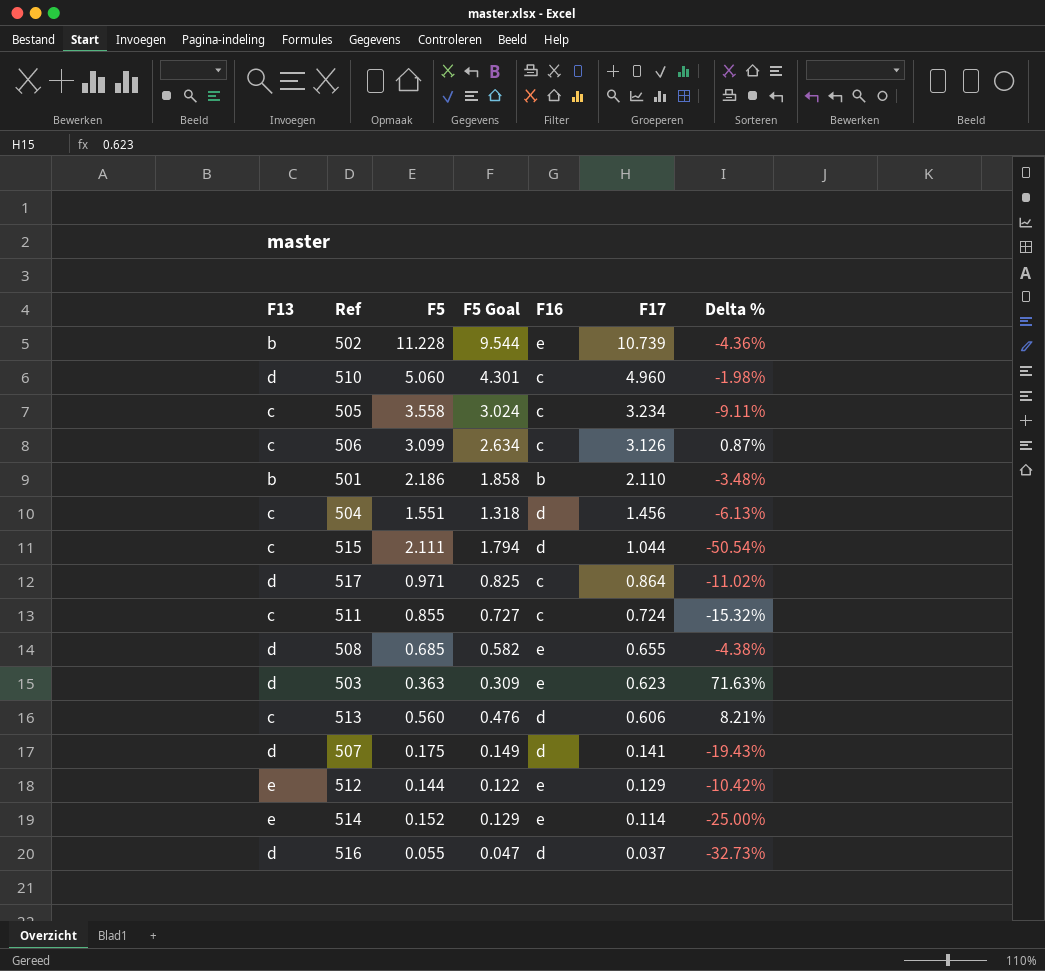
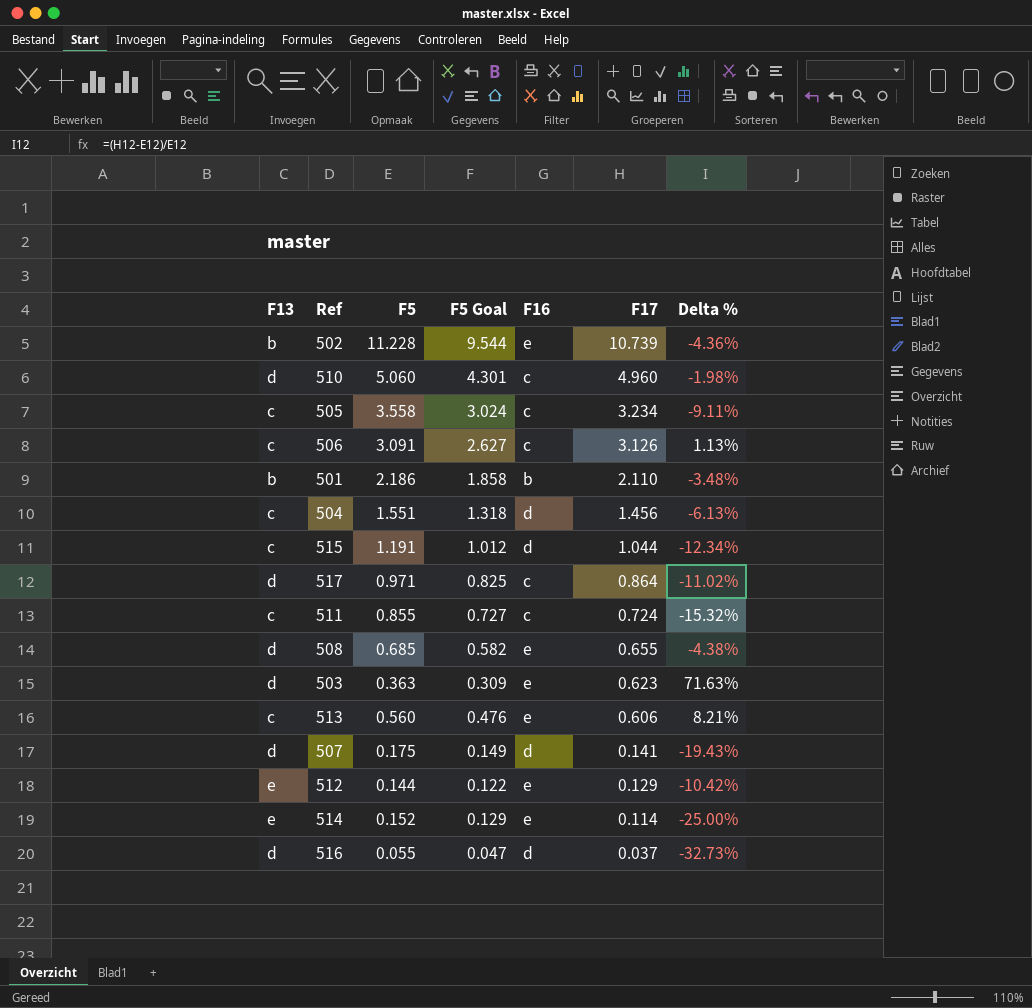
506 | F5: 3.099 -> 3.091
506 | F5 Goal: 2.634 -> 2.627
506 | Delta %: 0.87% -> 1.13%
515 | F5: 2.111 -> 1.191
515 | F5 Goal: 1.794 -> 1.012
515 | Delta %: -50.54% -> -12.34%
513 | F16: d -> e

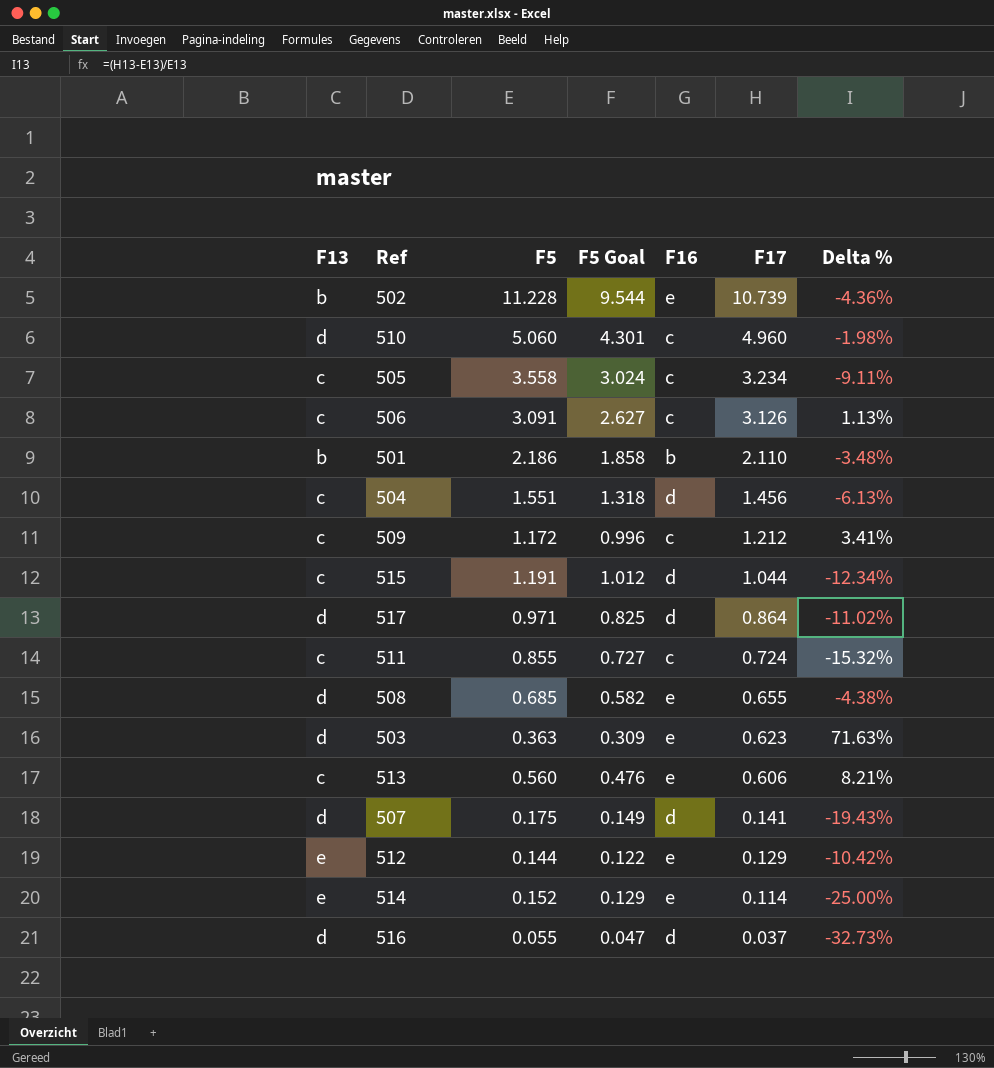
row 509: none -> c | 1.172 | 0.996 | c | 1.212 | 3.41%
517 | F16: c -> d

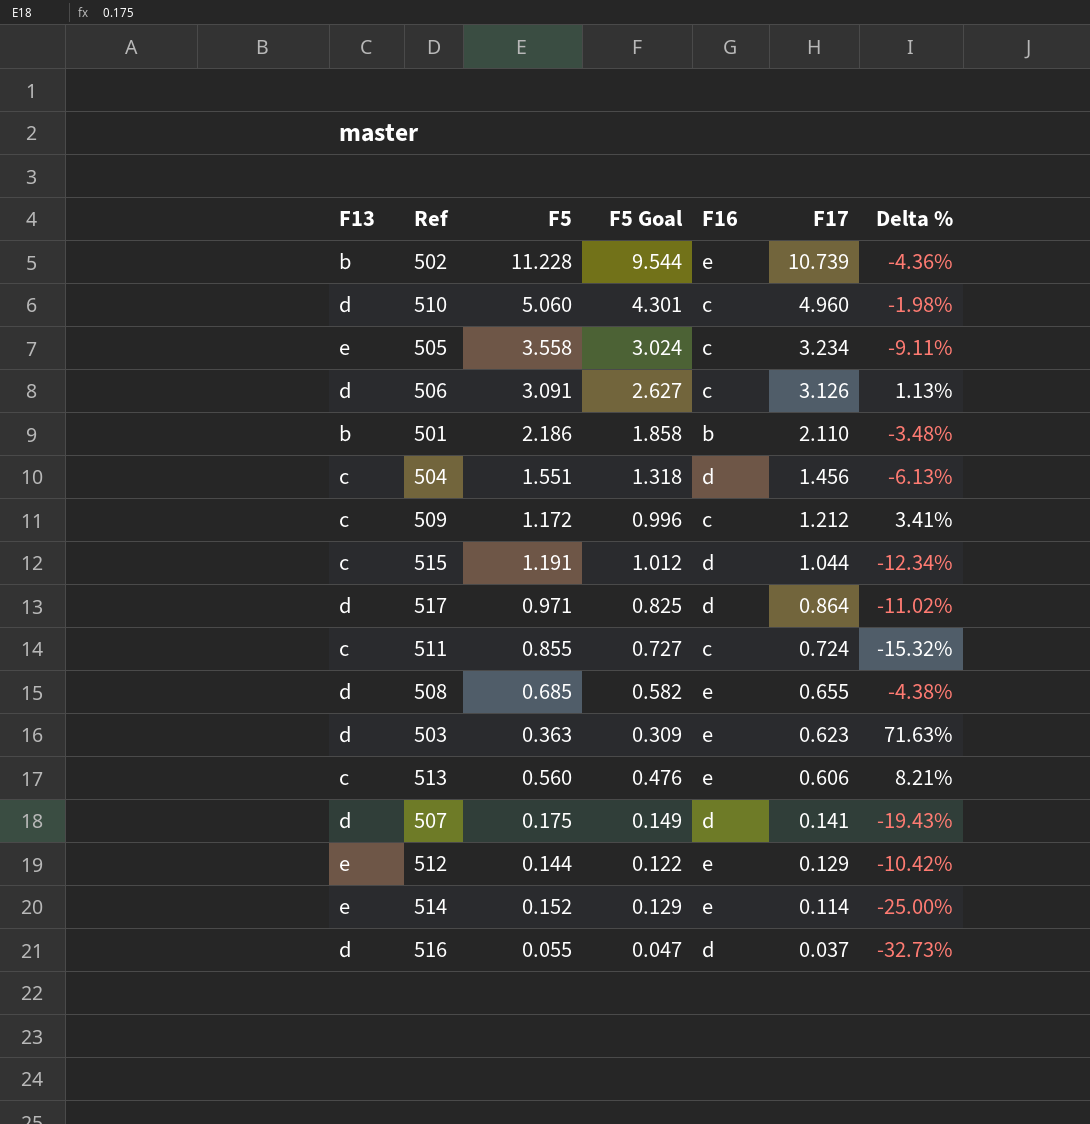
505 | F13: c -> e
506 | F13: c -> d

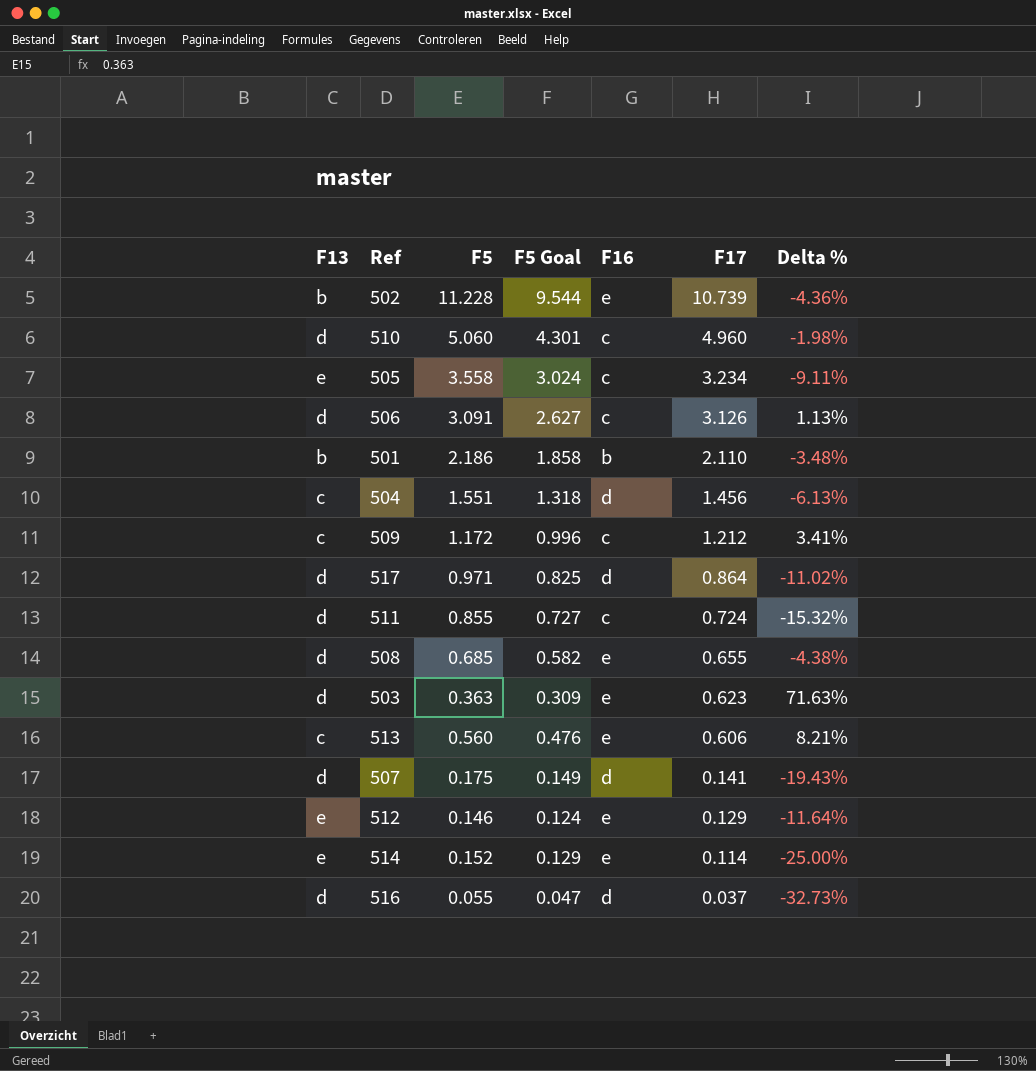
row 515: c | 1.191 | 1.012 | d | 1.044 | -12.34% -> none
511 | F13: c -> d
512 | F5: 0.144 -> 0.146
512 | F5 Goal: 0.122 -> 0.124
512 | Delta %: -10.42% -> -11.64%

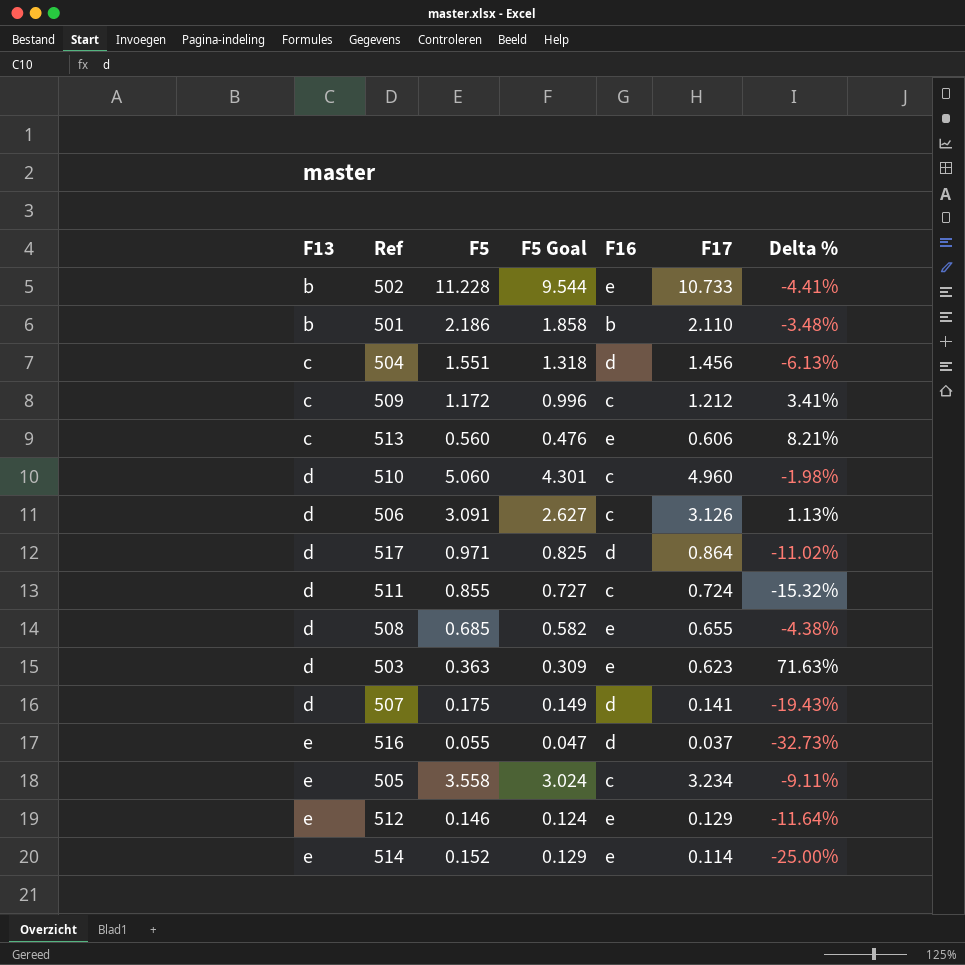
row order: F17 descending -> F13 ascending
502 | F17: 10.739 -> 10.733
502 | Delta %: -4.36% -> -4.41%
516 | F13: d -> e

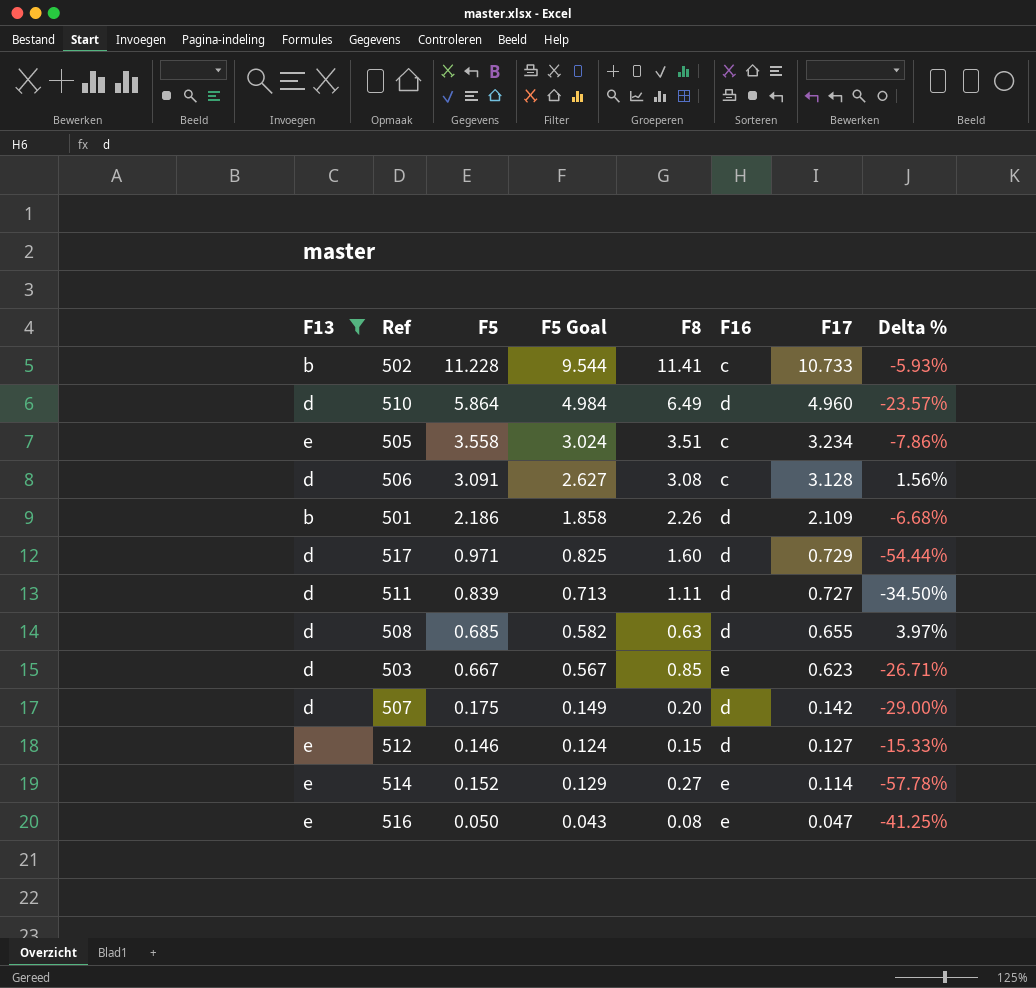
filter: none -> F13 != c
row order: F13 ascending -> F17 descending
column F8 | position: none -> 5
column Delta % | formula: ([F17] - [F5]) / [F5] -> ([F17] - [F8]) / [F8]
502 | F16: e -> c
510 | F5: 5.060 -> 5.864
510 | F5 Goal: 4.301 -> 4.984
510 | F16: c -> d
506 | F17: 3.126 -> 3.128
501 | F16: b -> d
501 | F17: 2.110 -> 2.109
517 | F17: 0.864 -> 0.729
511 | F5: 0.855 -> 0.839
511 | F5 Goal: 0.727 -> 0.713
511 | F16: c -> d
511 | F17: 0.724 -> 0.727
508 | F16: e -> d
503 | F5: 0.363 -> 0.667
503 | F5 Goal: 0.309 -> 0.567
507 | F17: 0.141 -> 0.142
512 | F16: e -> d
512 | F17: 0.129 -> 0.127
516 | F5: 0.055 -> 0.050
516 | F5 Goal: 0.047 -> 0.043
516 | F16: d -> e
516 | F17: 0.037 -> 0.047

